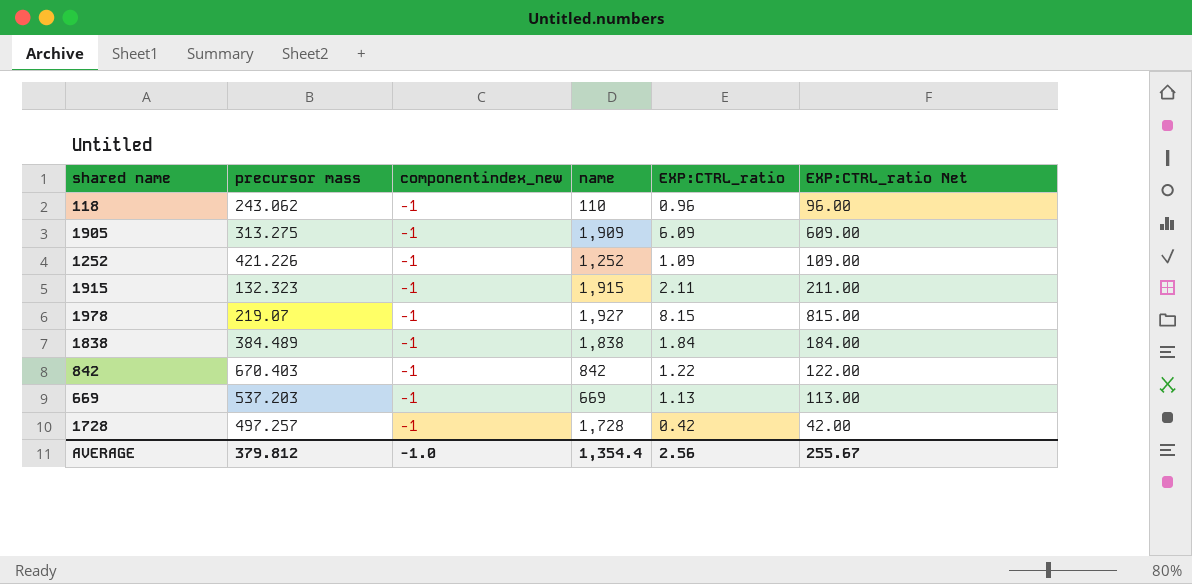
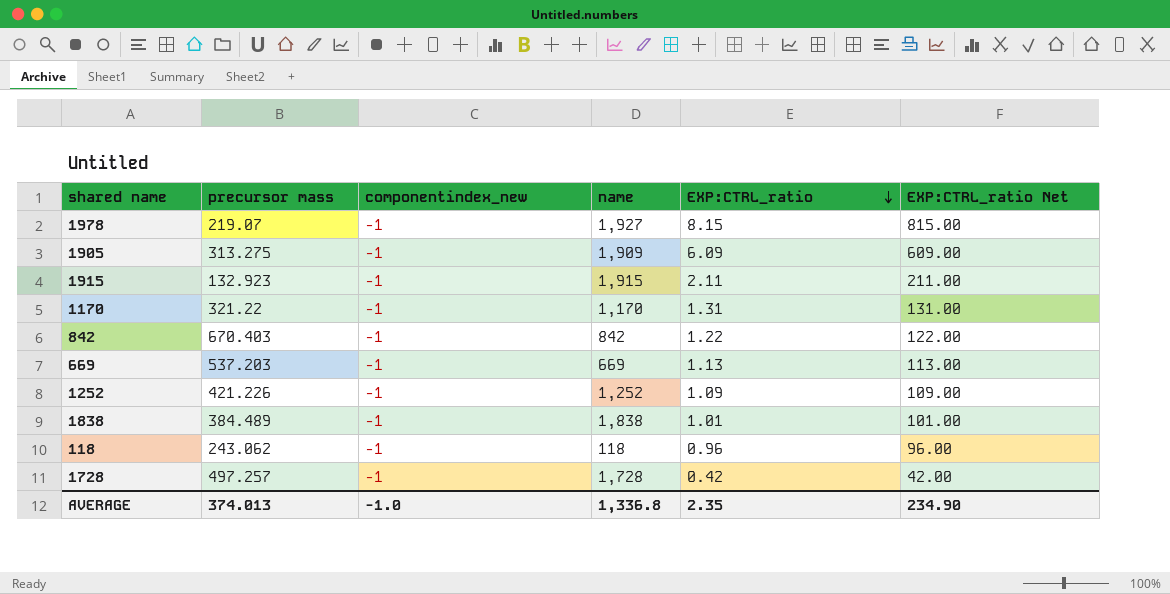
row order: none -> EXP:CTRL_ratio descending
1915 | precursor mass: 132.323 -> 132.923
row 1170: none -> 321.22 | -1 | 1,170 | 1.31 | 131.00
1838 | EXP:CTRL_ratio: 1.84 -> 1.01
1838 | EXP:CTRL_ratio Net: 184.00 -> 101.00
118 | name: 110 -> 118
AVERAGE | precursor mass: 379.812 -> 374.013
AVERAGE | name: 1,354.4 -> 1,336.8
AVERAGE | EXP:CTRL_ratio: 2.56 -> 2.35
AVERAGE | EXP:CTRL_ratio Net: 255.67 -> 234.90

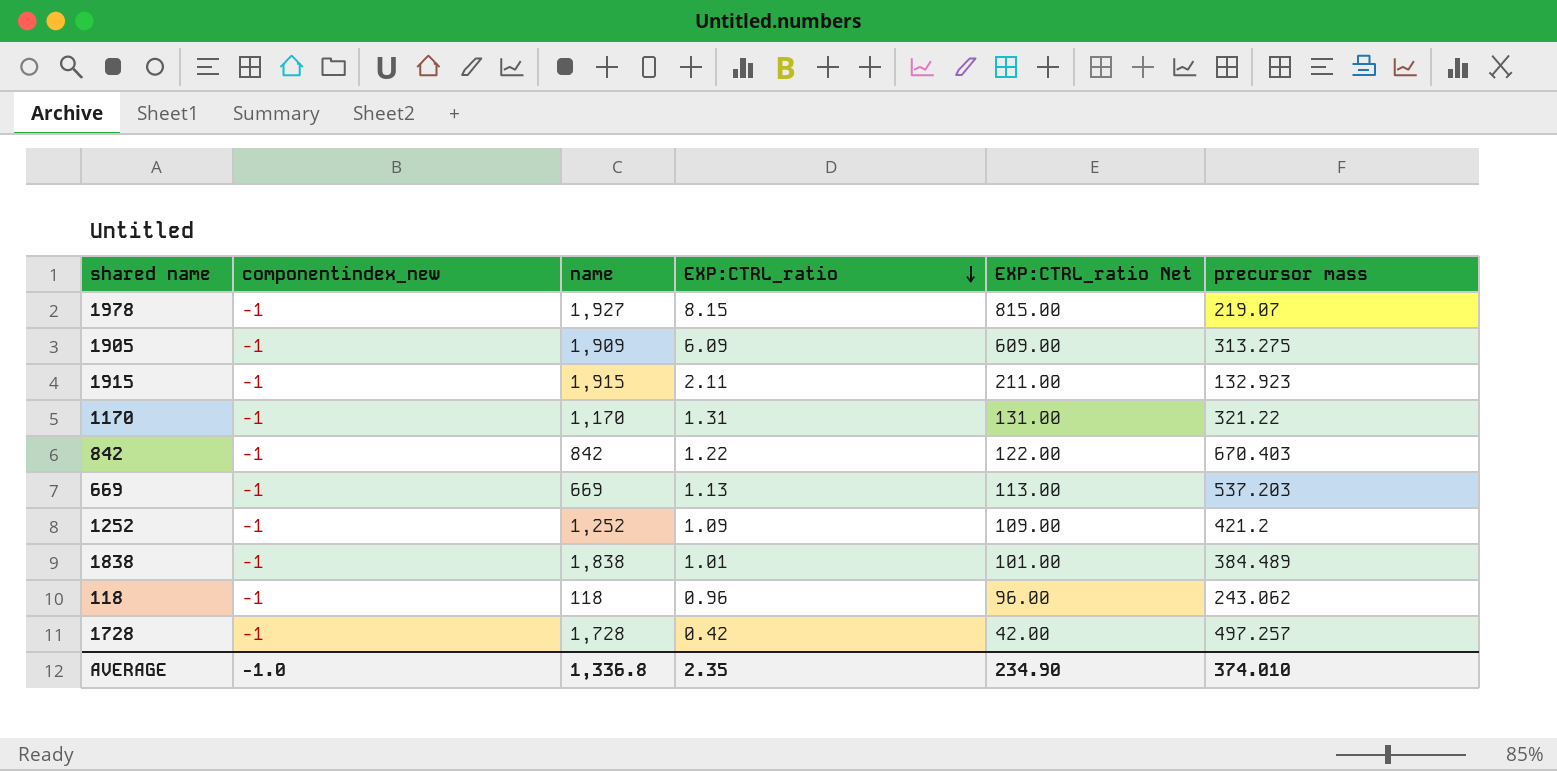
column precursor mass | position: 2 -> 6
1252 | precursor mass: 421.226 -> 421.2
AVERAGE | precursor mass: 374.013 -> 374.010

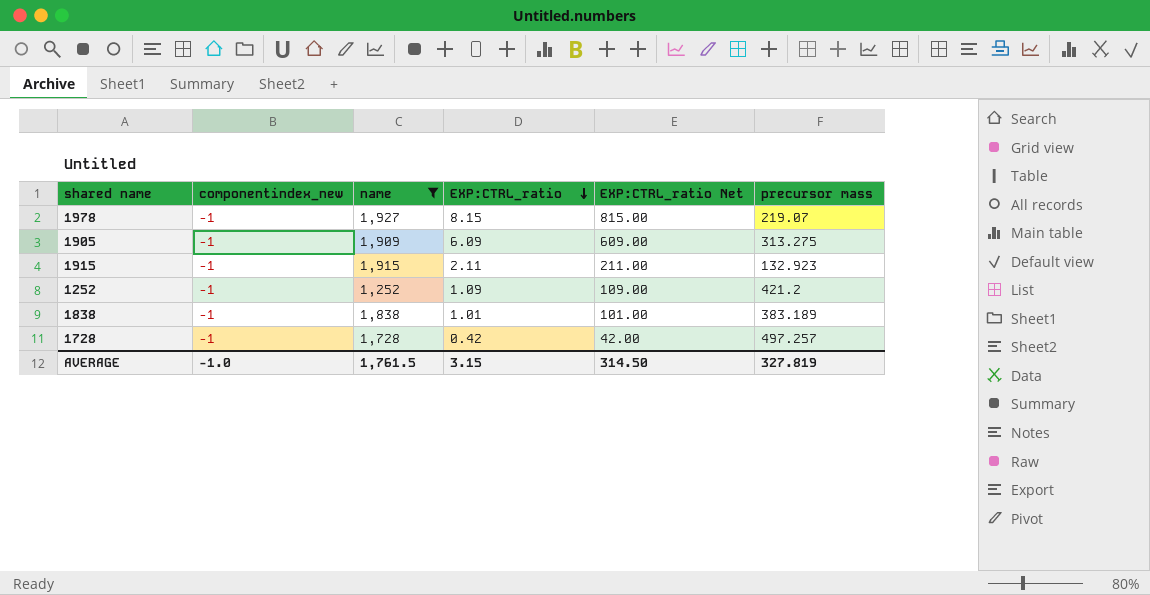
filter: none -> name >= 1,252
1838 | precursor mass: 384.489 -> 383.189
AVERAGE | name: 1,336.8 -> 1,761.5
AVERAGE | EXP:CTRL_ratio: 2.35 -> 3.15
AVERAGE | EXP:CTRL_ratio Net: 234.90 -> 314.50
AVERAGE | precursor mass: 374.010 -> 327.819

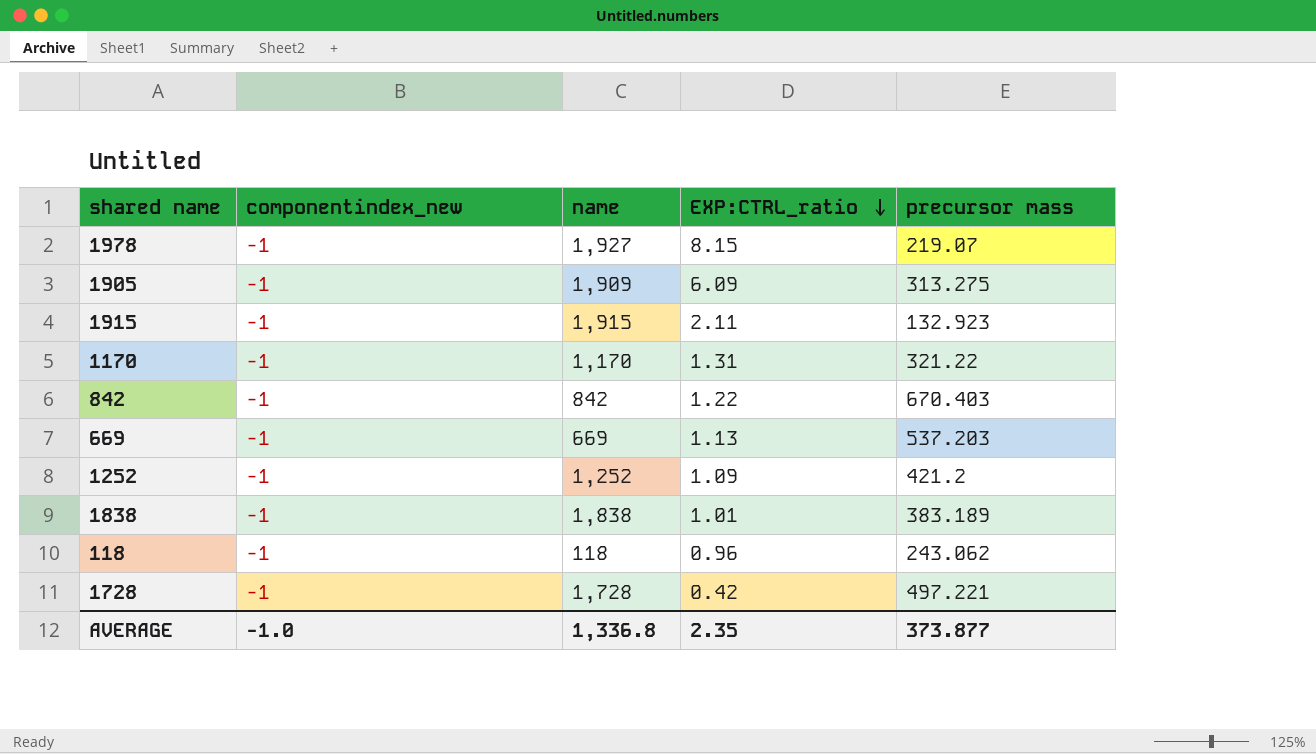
filter: name >= 1,252 -> none
column EXP:CTRL_ratio Net | formula: [EXP:CTRL_ratio] * 100 -> none
1728 | precursor mass: 497.257 -> 497.221
AVERAGE | name: 1,761.5 -> 1,336.8
AVERAGE | EXP:CTRL_ratio: 3.15 -> 2.35
AVERAGE | precursor mass: 327.819 -> 373.877

